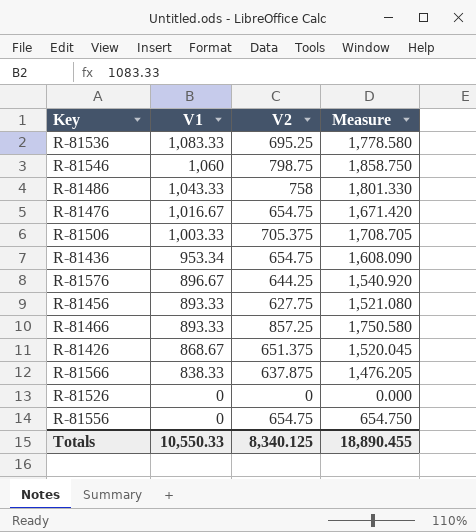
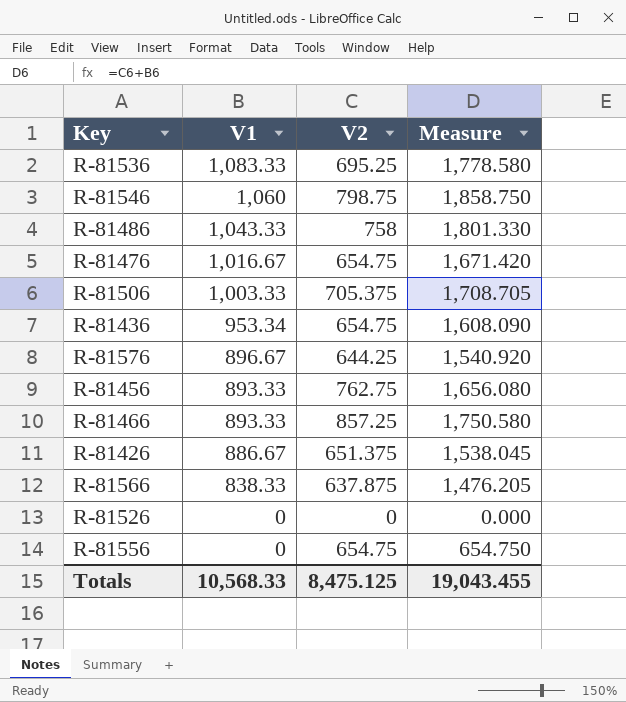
R-81456 | V2: 627.75 -> 762.75
R-81456 | Measure: 1,521.080 -> 1,656.080
R-81426 | V1: 868.67 -> 886.67
R-81426 | Measure: 1,520.045 -> 1,538.045
Totals | V1: 10,550.33 -> 10,568.33
Totals | V2: 8,340.125 -> 8,475.125
Totals | Measure: 18,890.455 -> 19,043.455

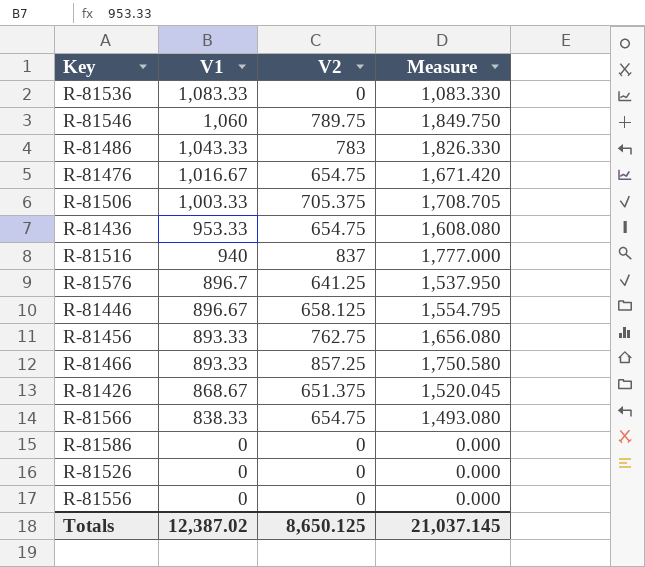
R-81536 | V2: 695.25 -> 0
R-81536 | Measure: 1,778.580 -> 1,083.330
R-81546 | V2: 798.75 -> 789.75
R-81546 | Measure: 1,858.750 -> 1,849.750
R-81486 | V2: 758 -> 783
R-81486 | Measure: 1,801.330 -> 1,826.330
R-81436 | V1: 953.34 -> 953.33
R-81436 | Measure: 1,608.090 -> 1,608.080
row R-81516: none -> 940 | 837 | 1,777.000
R-81576 | V1: 896.67 -> 896.7
R-81576 | V2: 644.25 -> 641.25
R-81576 | Measure: 1,540.920 -> 1,537.950
row R-81446: none -> 896.67 | 658.125 | 1,554.795
R-81426 | V1: 886.67 -> 868.67
R-81426 | Measure: 1,538.045 -> 1,520.045
R-81566 | V2: 637.875 -> 654.75
R-81566 | Measure: 1,476.205 -> 1,493.080
row R-81586: none -> 0 | 0 | 0.000
R-81556 | V2: 654.75 -> 0
R-81556 | Measure: 654.750 -> 0.000
Totals | V1: 10,568.33 -> 12,387.02
Totals | V2: 8,475.125 -> 8,650.125
Totals | Measure: 19,043.455 -> 21,037.145

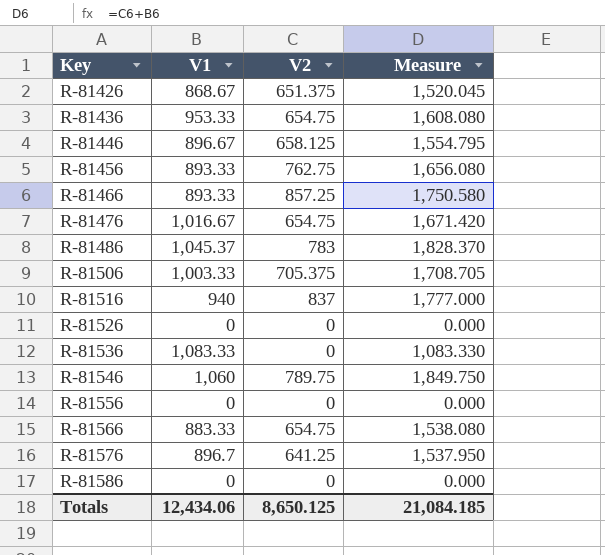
row order: V1 descending -> Key ascending
R-81486 | V1: 1,043.33 -> 1,045.37
R-81486 | Measure: 1,826.330 -> 1,828.370
R-81566 | V1: 838.33 -> 883.33
R-81566 | Measure: 1,493.080 -> 1,538.080
Totals | V1: 12,387.02 -> 12,434.06
Totals | Measure: 21,037.145 -> 21,084.185

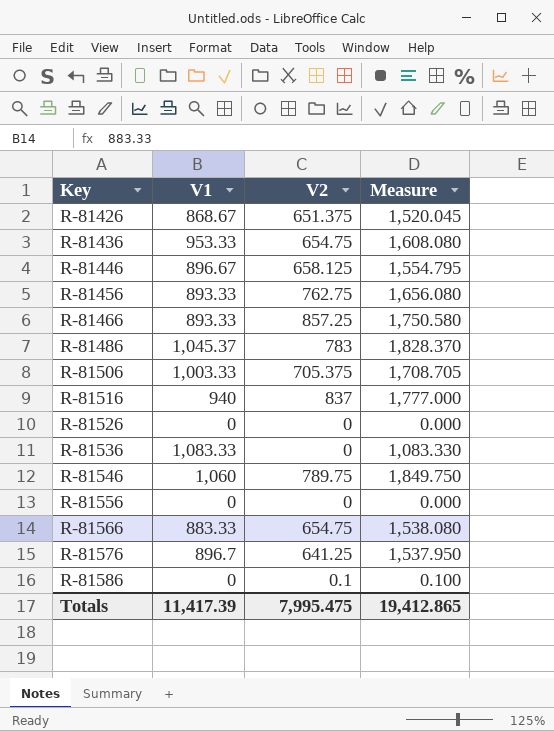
row R-81476: 1,016.67 | 654.75 | 1,671.420 -> none
R-81586 | V2: 0 -> 0.1
R-81586 | Measure: 0.000 -> 0.100
Totals | V1: 12,434.06 -> 11,417.39
Totals | V2: 8,650.125 -> 7,995.475
Totals | Measure: 21,084.185 -> 19,412.865

